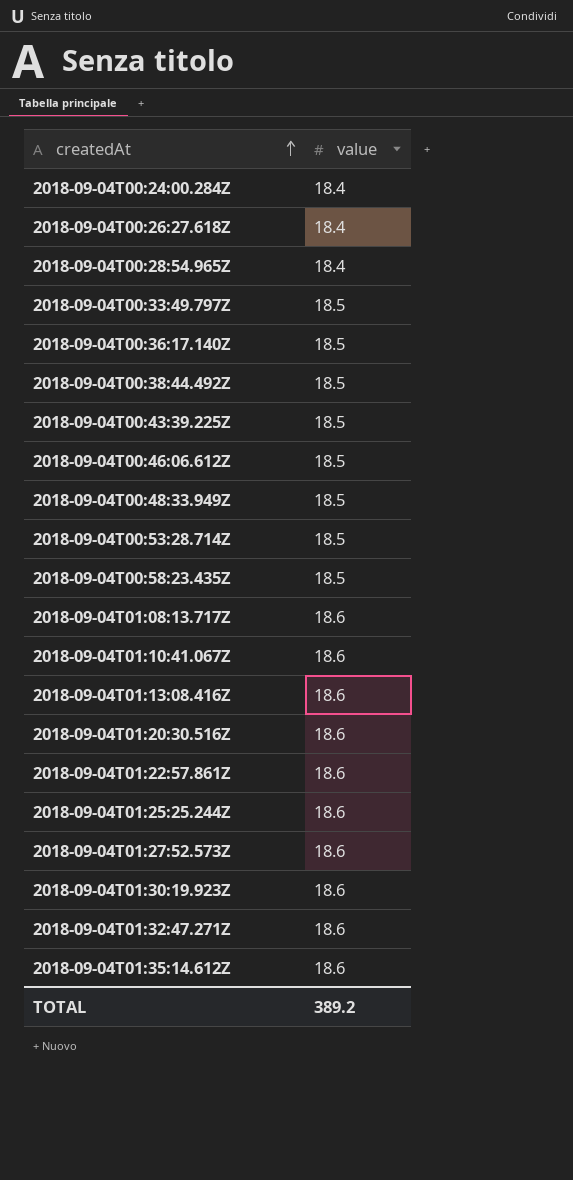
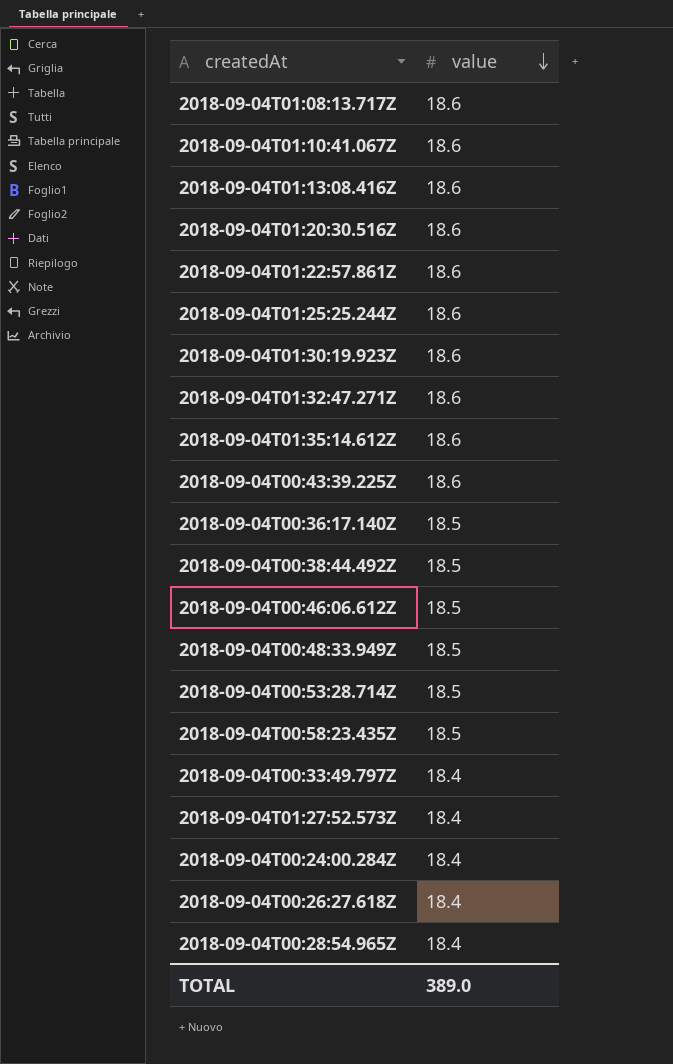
row order: createdAt ascending -> value descending
2018-09-04T00:43:39.225Z | value: 18.5 -> 18.6
2018-09-04T00:33:49.797Z | value: 18.5 -> 18.4
2018-09-04T01:27:52.573Z | value: 18.6 -> 18.4
TOTAL | value: 389.2 -> 389.0

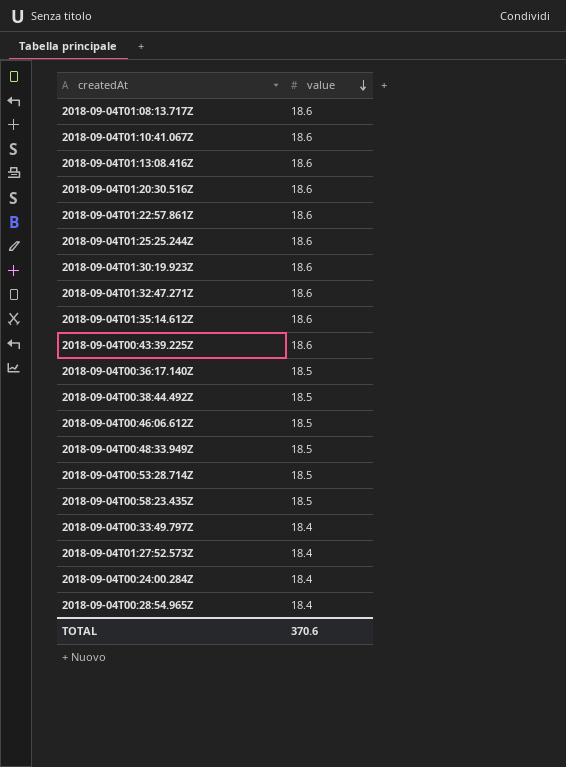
row 2018-09-04T00:26:27.618Z: 18.4 -> none
TOTAL | value: 389.0 -> 370.6

